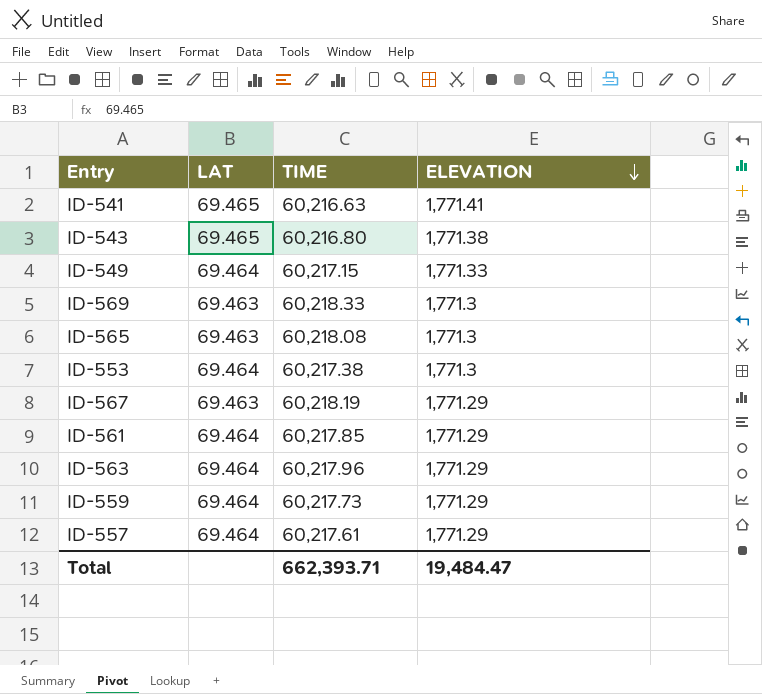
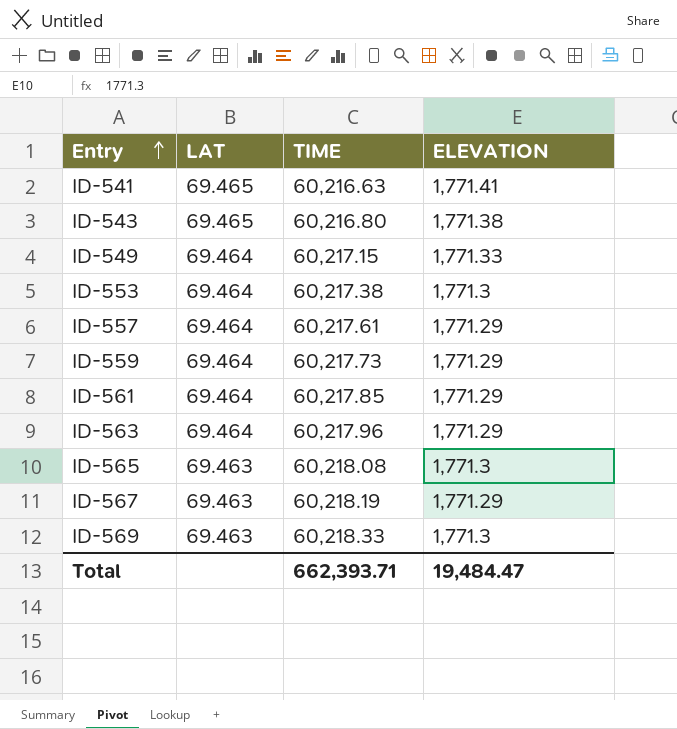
row order: ELEVATION descending -> Entry ascending

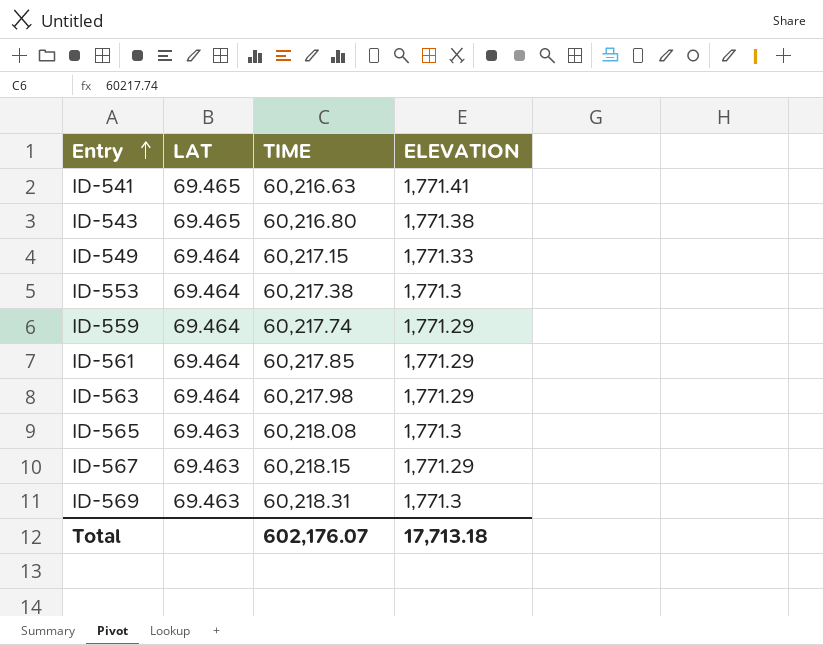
row ID-557: 69.464 | 60,217.61 | 1,771.29 -> none
ID-559 | TIME: 60,217.73 -> 60,217.74
ID-563 | TIME: 60,217.96 -> 60,217.98
ID-567 | TIME: 60,218.19 -> 60,218.15
ID-569 | TIME: 60,218.33 -> 60,218.31
Total | TIME: 662,393.71 -> 602,176.07
Total | ELEVATION: 19,484.47 -> 17,713.18

